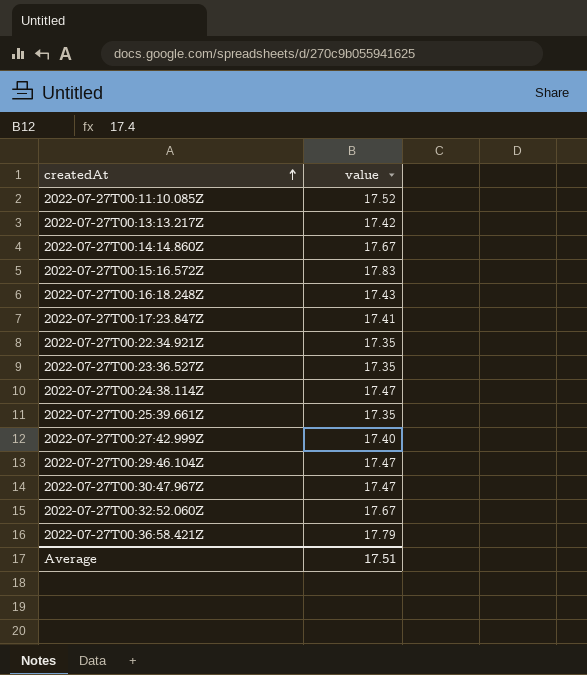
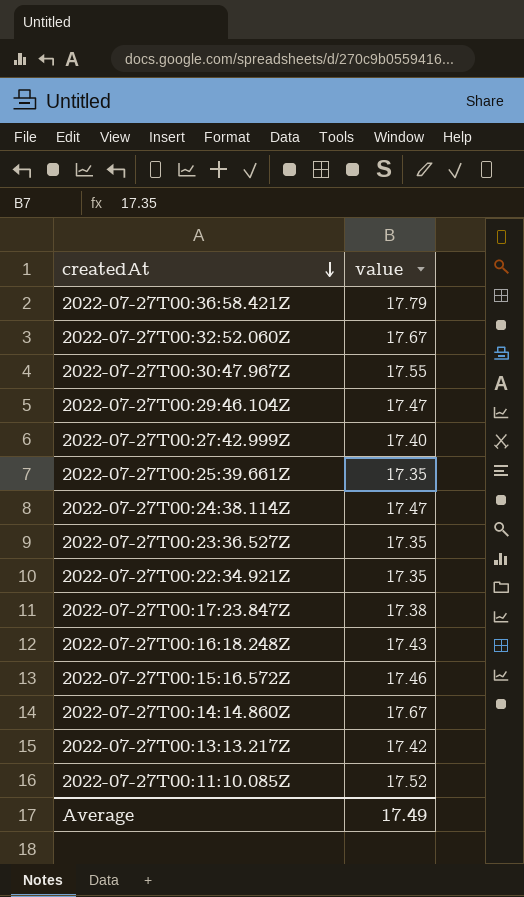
row order: createdAt ascending -> createdAt descending
2022-07-27T00:30:47.967Z | value: 17.47 -> 17.55
2022-07-27T00:17:23.847Z | value: 17.41 -> 17.38
2022-07-27T00:15:16.572Z | value: 17.83 -> 17.46
Average | value: 17.51 -> 17.49

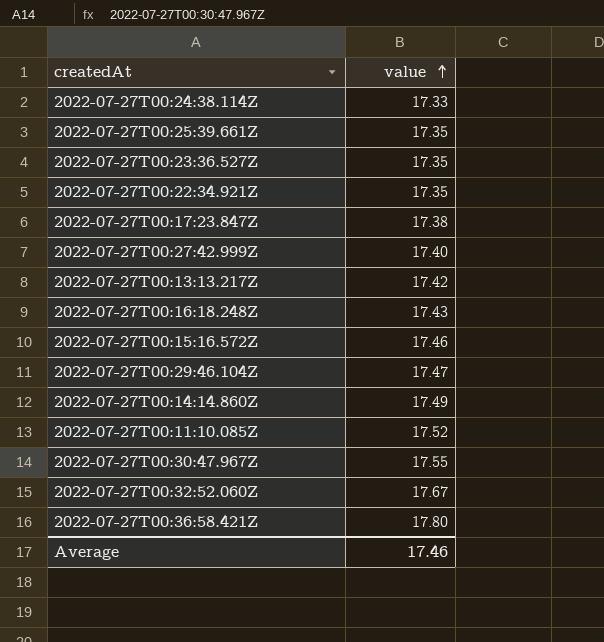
row order: createdAt descending -> value ascending
2022-07-27T00:24:38.114Z | value: 17.47 -> 17.33
2022-07-27T00:14:14.860Z | value: 17.67 -> 17.49
2022-07-27T00:36:58.421Z | value: 17.79 -> 17.80
Average | value: 17.49 -> 17.46

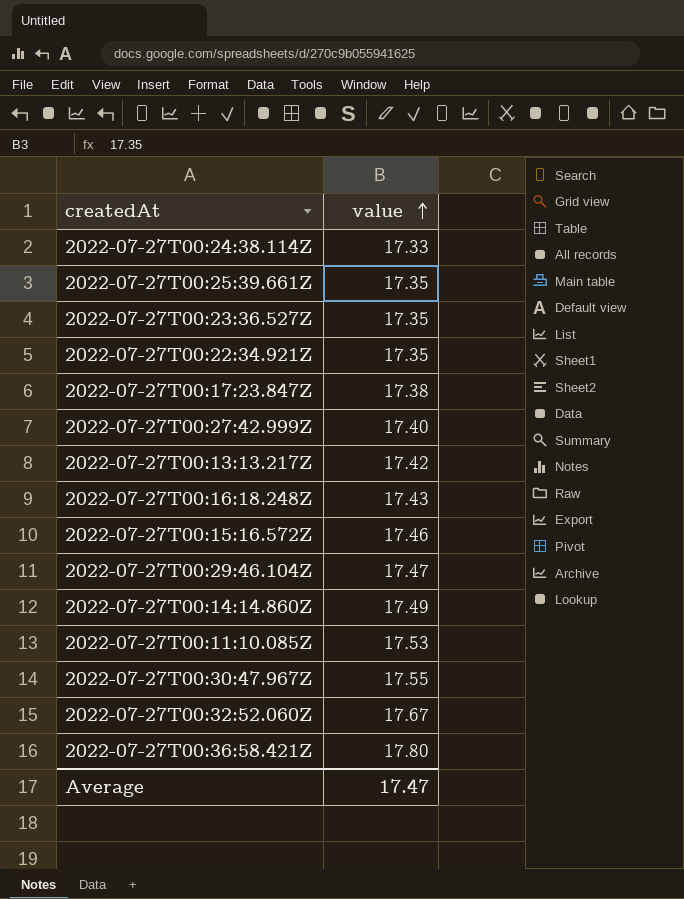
2022-07-27T00:11:10.085Z | value: 17.52 -> 17.53
Average | value: 17.46 -> 17.47

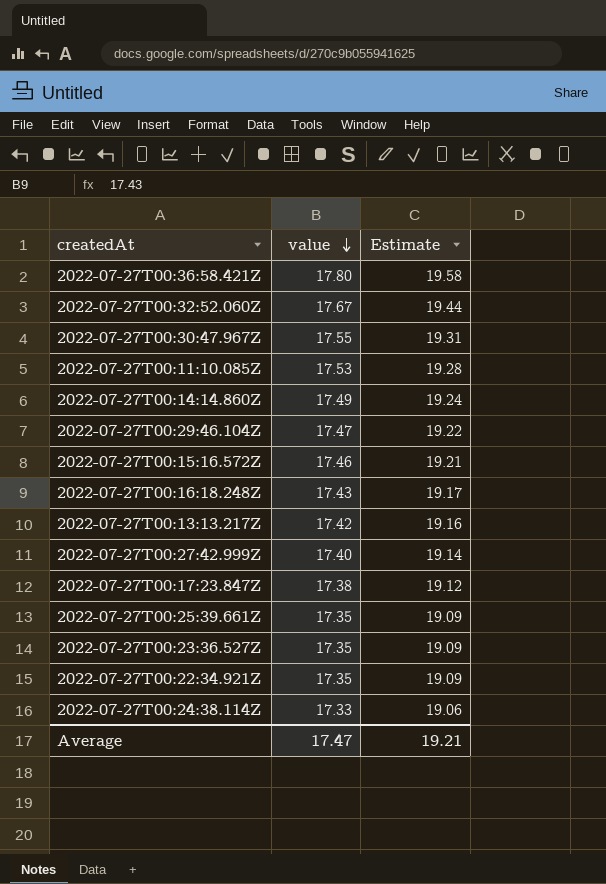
row order: value ascending -> value descending
column Estimate | formula: none -> [value] * 1.1

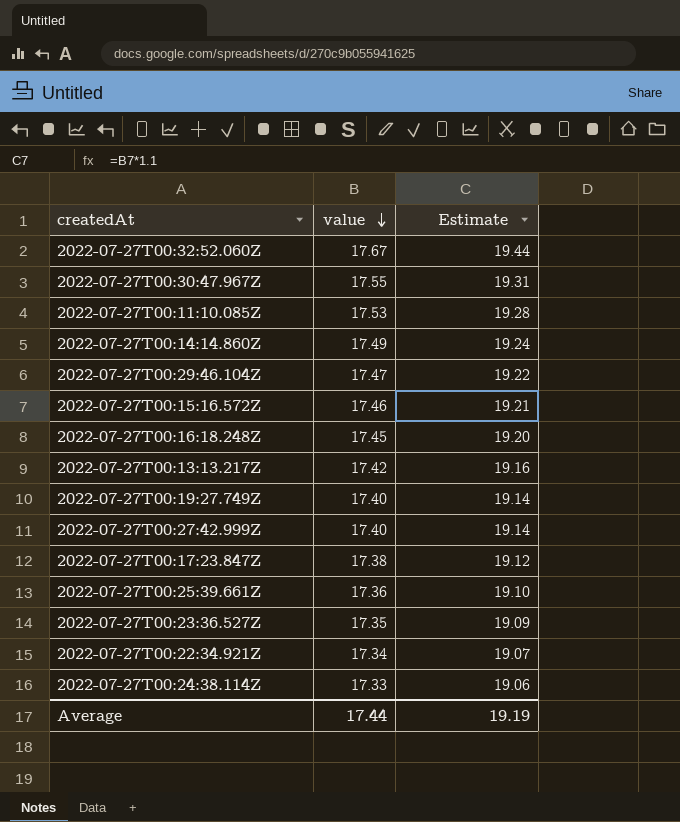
row 2022-07-27T00:36:58.421Z: 17.80 | 19.58 -> none
2022-07-27T00:16:18.248Z | value: 17.43 -> 17.45
2022-07-27T00:16:18.248Z | Estimate: 19.17 -> 19.20
row 2022-07-27T00:19:27.749Z: none -> 17.40 | 19.14
2022-07-27T00:25:39.661Z | value: 17.35 -> 17.36
2022-07-27T00:25:39.661Z | Estimate: 19.09 -> 19.10
2022-07-27T00:22:34.921Z | value: 17.35 -> 17.34
2022-07-27T00:22:34.921Z | Estimate: 19.09 -> 19.07
Average | value: 17.47 -> 17.44
Average | Estimate: 19.21 -> 19.19

